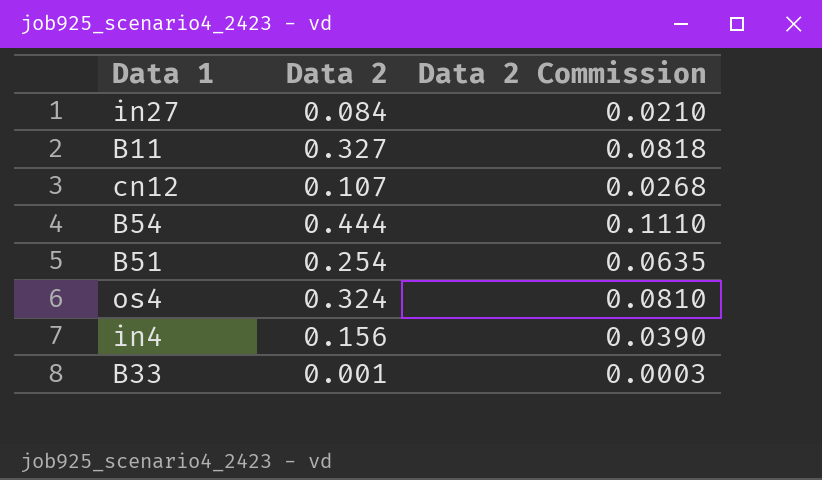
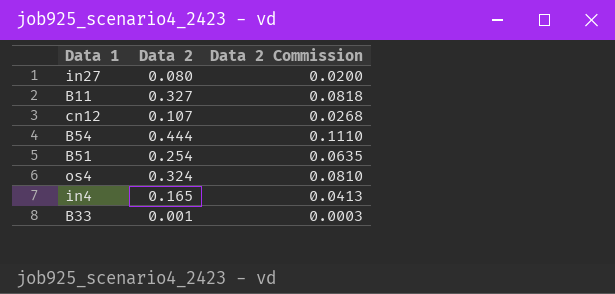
in27 | Data 2: 0.084 -> 0.080
in27 | Data 2 Commission: 0.0210 -> 0.0200
in4 | Data 2: 0.156 -> 0.165
in4 | Data 2 Commission: 0.0390 -> 0.0413

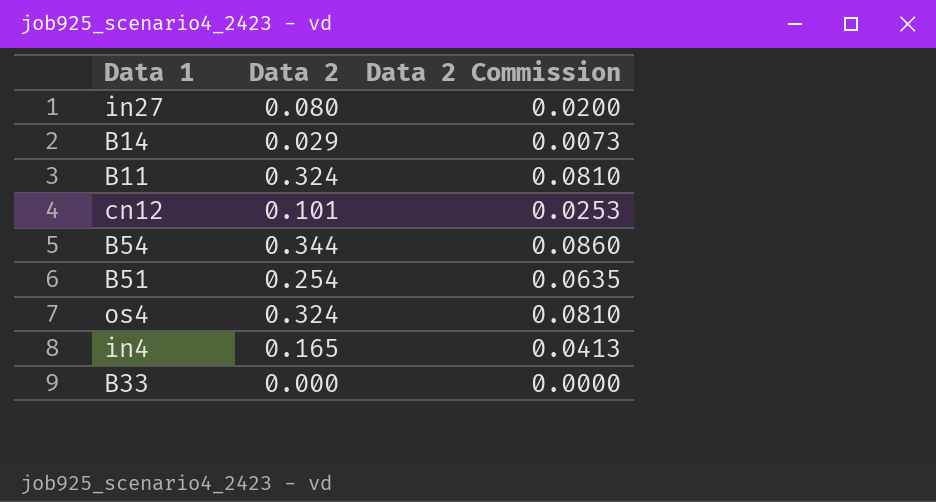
row B14: none -> 0.029 | 0.0073
B11 | Data 2: 0.327 -> 0.324
B11 | Data 2 Commission: 0.0818 -> 0.0810
cn12 | Data 2: 0.107 -> 0.101
cn12 | Data 2 Commission: 0.0268 -> 0.0253
B54 | Data 2: 0.444 -> 0.344
B54 | Data 2 Commission: 0.1110 -> 0.0860
B33 | Data 2: 0.001 -> 0.000
B33 | Data 2 Commission: 0.0003 -> 0.0000

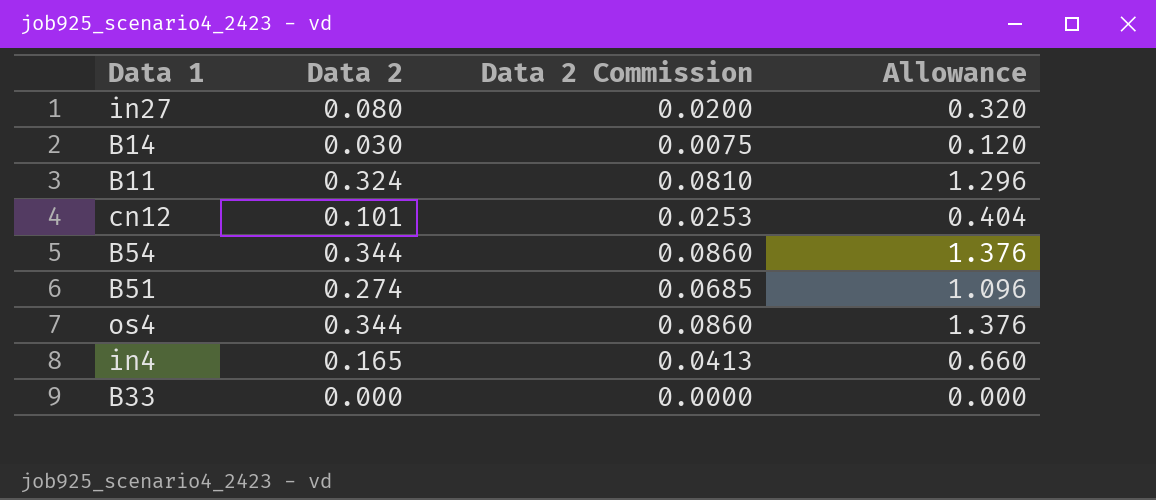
column Allowance | formula: none -> [Data 2] * 4
B14 | Data 2: 0.029 -> 0.030
B14 | Data 2 Commission: 0.0073 -> 0.0075
B51 | Data 2: 0.254 -> 0.274
B51 | Data 2 Commission: 0.0635 -> 0.0685
os4 | Data 2: 0.324 -> 0.344
os4 | Data 2 Commission: 0.0810 -> 0.0860

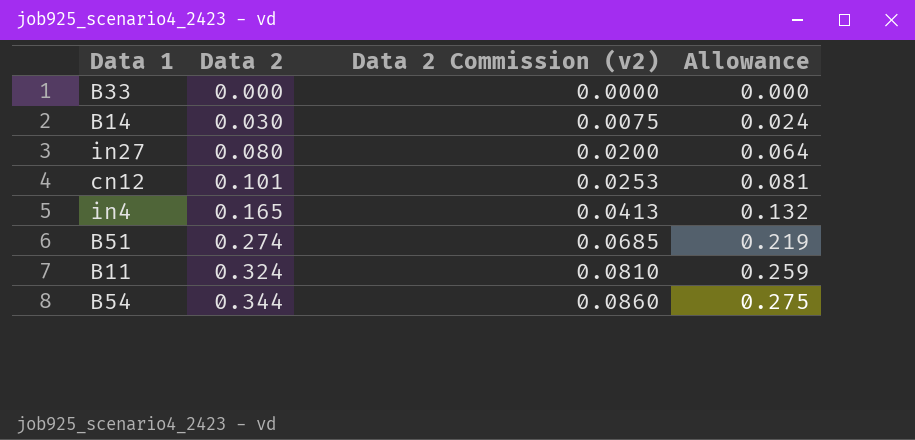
row order: none -> Data 2 ascending
column name: Data 2 Commission -> Data 2 Commission (v2)
column Allowance | formula: [Data 2] * 4 -> [Data 2] * 0.8
row os4: 0.344 | 0.0860 | 1.376 -> none

